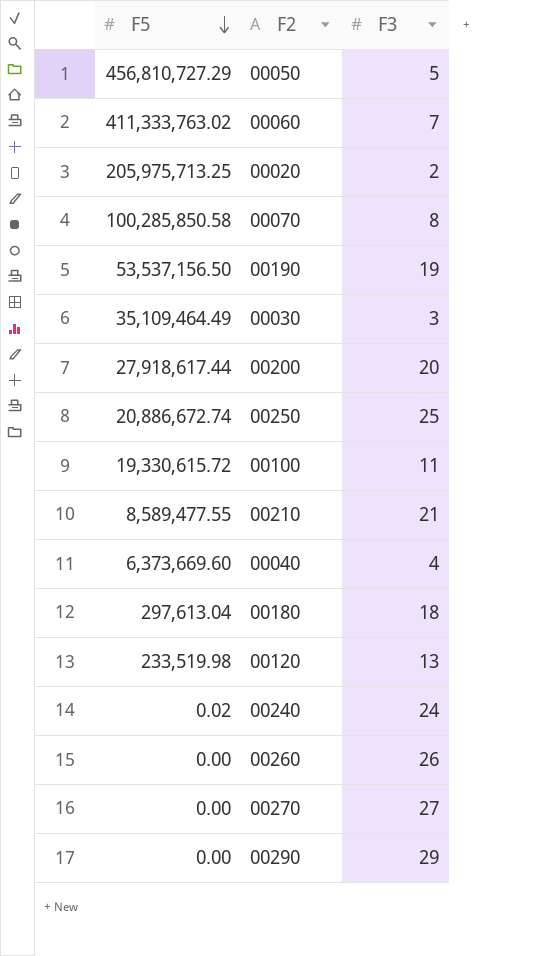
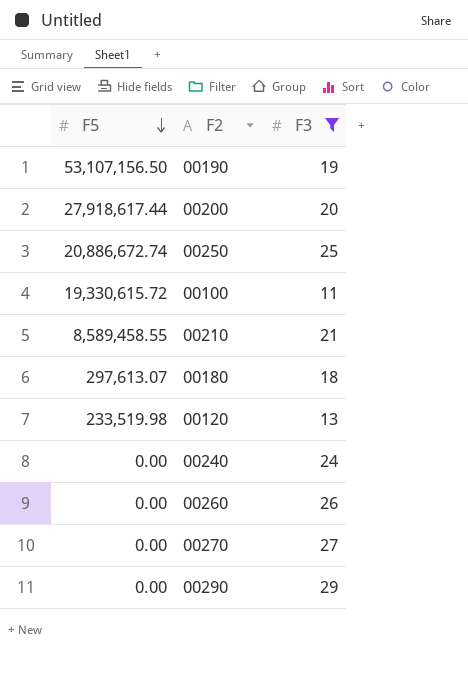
filter: none -> F3 >= 11
00190 | F5: 53,537,156.50 -> 53,107,156.50
00210 | F5: 8,589,477.55 -> 8,589,458.55
00180 | F5: 297,613.04 -> 297,613.07
00240 | F5: 0.02 -> 0.00

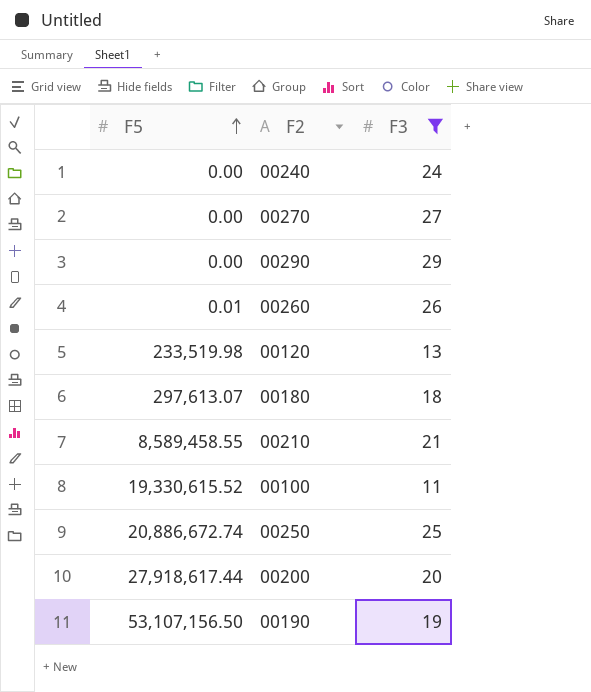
row order: F5 descending -> F5 ascending
00260 | F5: 0.00 -> 0.01
00100 | F5: 19,330,615.72 -> 19,330,615.52

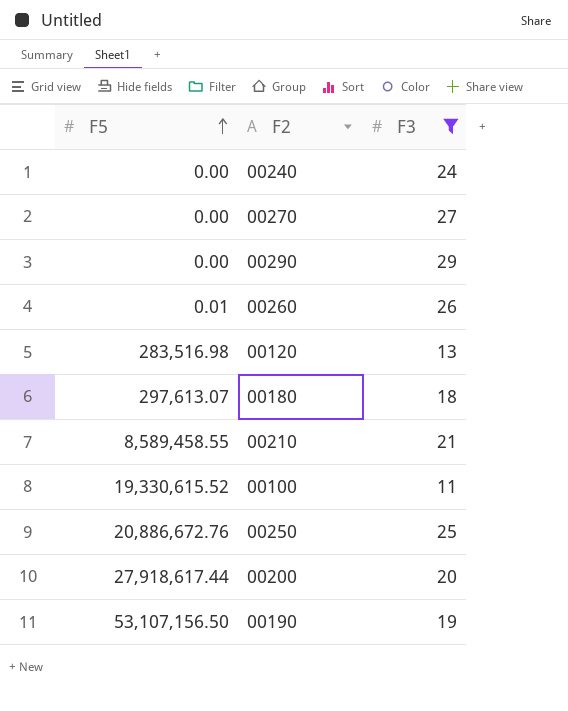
00120 | F5: 233,519.98 -> 283,516.98
00250 | F5: 20,886,672.74 -> 20,886,672.76

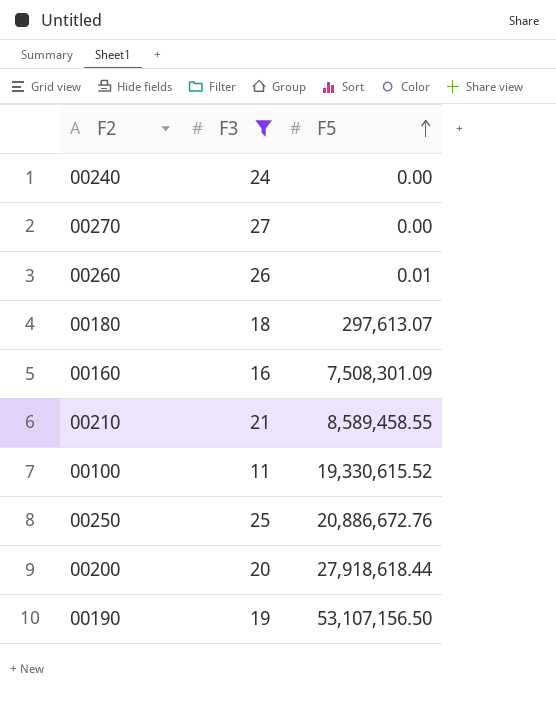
column F5 | position: 1 -> 3
row 00290: 0.00 | 29 -> none
row 00120: 283,516.98 | 13 -> none
row 00160: none -> 16 | 7,508,301.09
00200 | F5: 27,918,617.44 -> 27,918,618.44

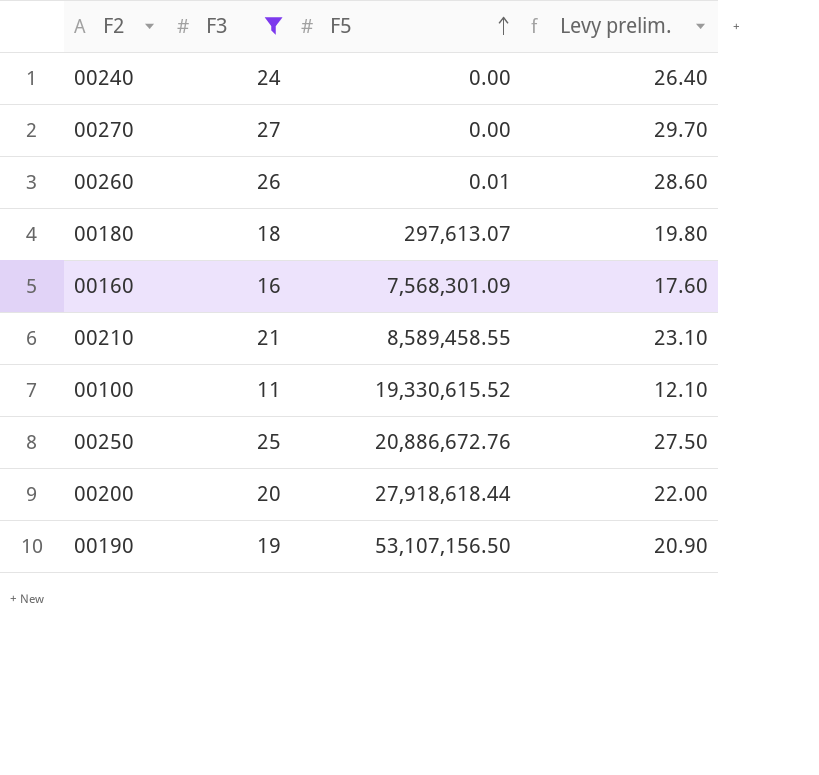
column Levy prelim. | formula: none -> [F3] * 1.1
00160 | F5: 7,508,301.09 -> 7,568,301.09

